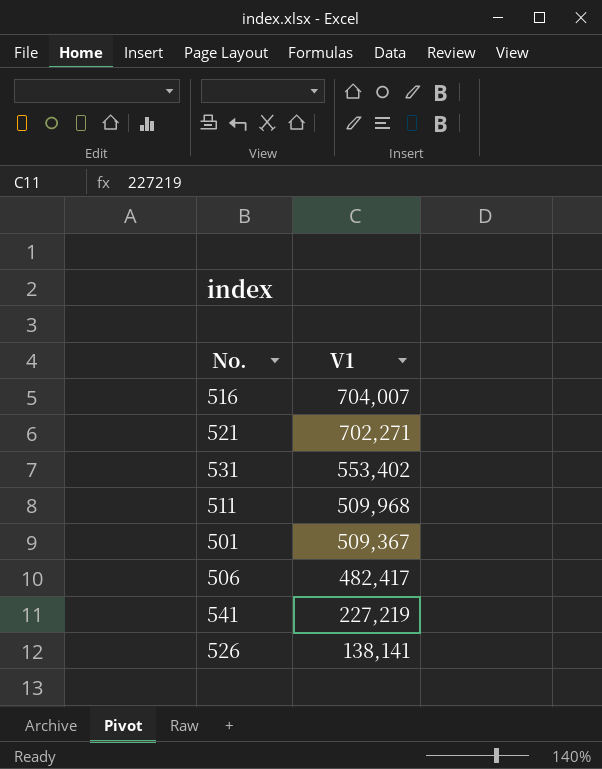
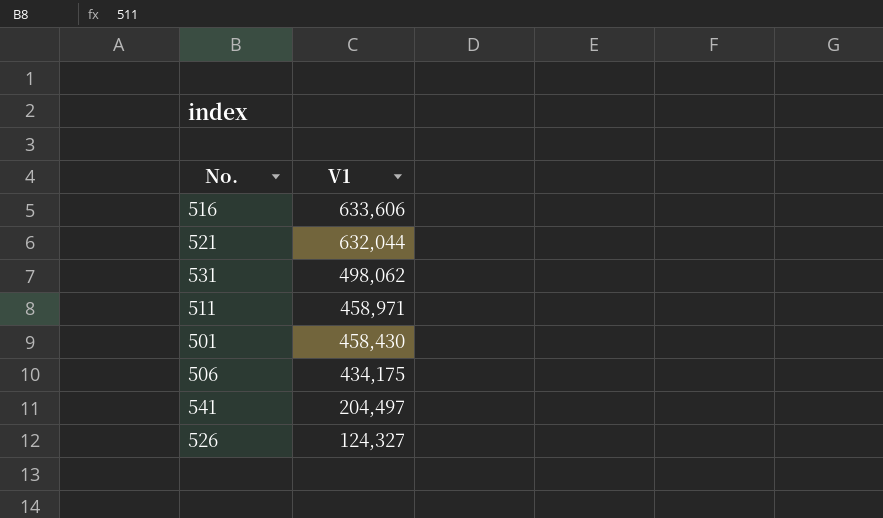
516 | V1: 704,007 -> 633,606
521 | V1: 702,271 -> 632,044
531 | V1: 553,402 -> 498,062
511 | V1: 509,968 -> 458,971
501 | V1: 509,367 -> 458,430
506 | V1: 482,417 -> 434,175
541 | V1: 227,219 -> 204,497
526 | V1: 138,141 -> 124,327

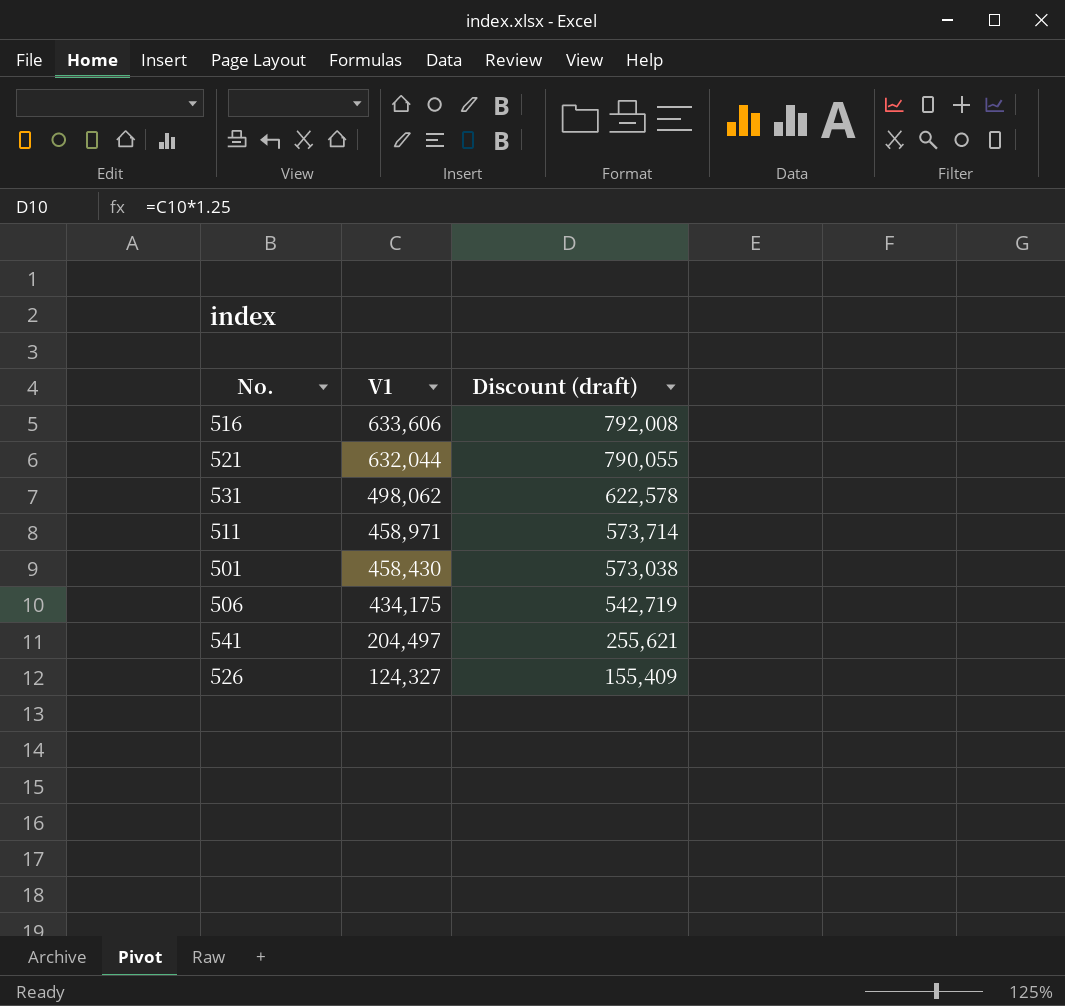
column Discount (draft) | formula: none -> [V1] * 1.25

